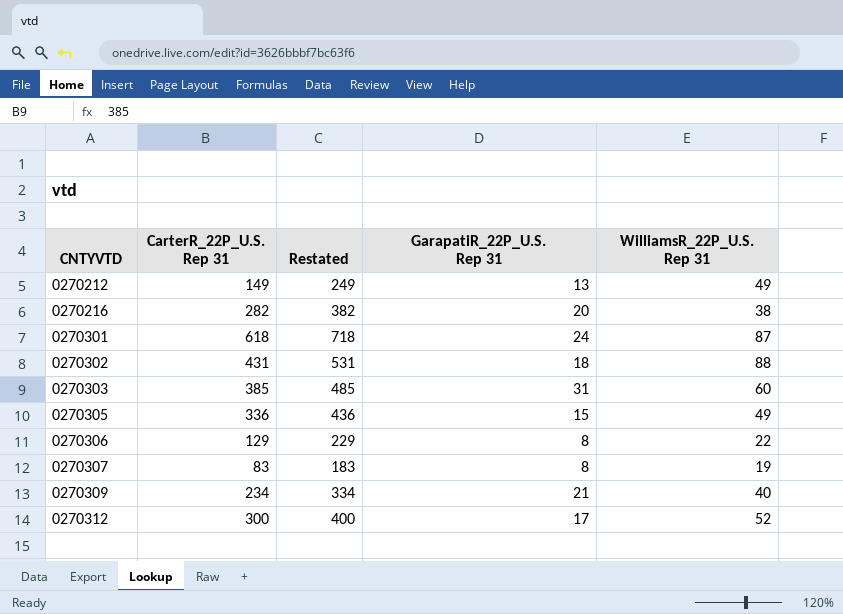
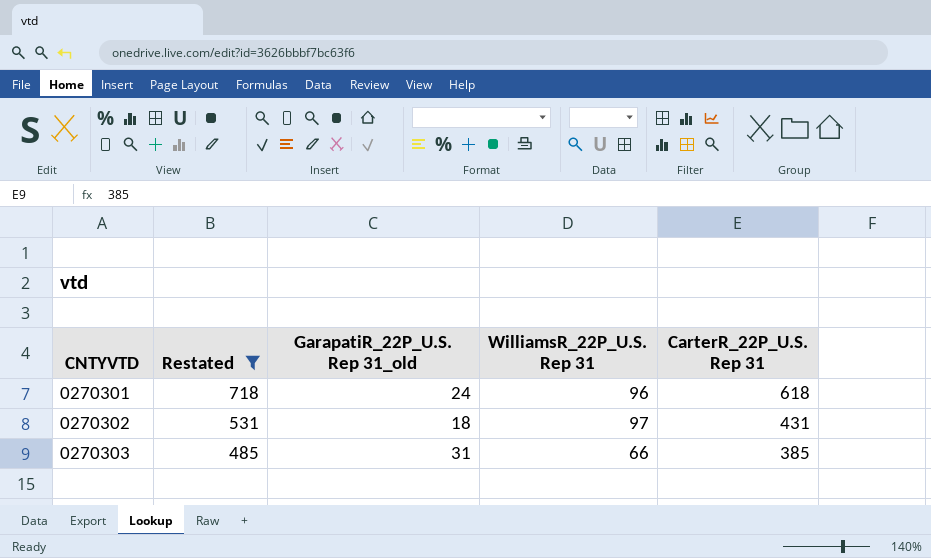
filter: none -> Restated >= 485
column name: GarapatiR_22P_U.S. Rep 31 -> GarapatiR_22P_U.S. Rep 31_old
column CarterR_22P_U.S. Rep 31 | position: 2 -> 5
0270301 | WilliamsR_22P_U.S. Rep 31: 87 -> 96
0270302 | WilliamsR_22P_U.S. Rep 31: 88 -> 97
0270303 | WilliamsR_22P_U.S. Rep 31: 60 -> 66

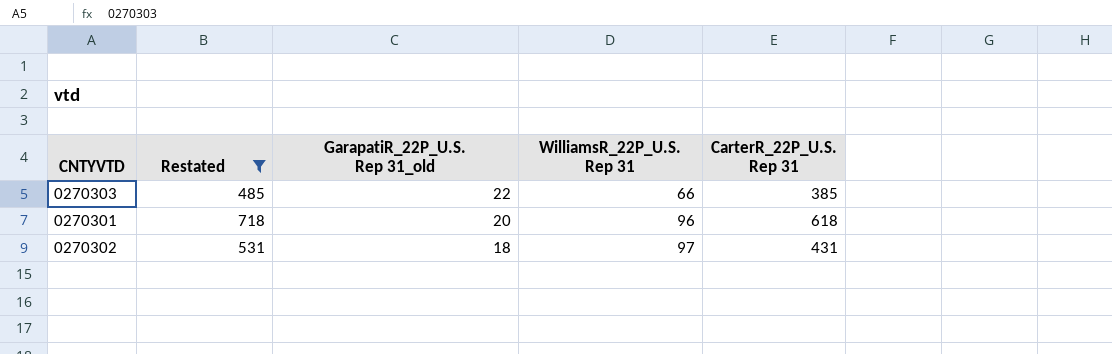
row order: CNTYVTD ascending -> GarapatiR_22P_U.S. Rep 31_old descending
0270303 | GarapatiR_22P_U.S. Rep 31_old: 31 -> 22
0270301 | GarapatiR_22P_U.S. Rep 31_old: 24 -> 20

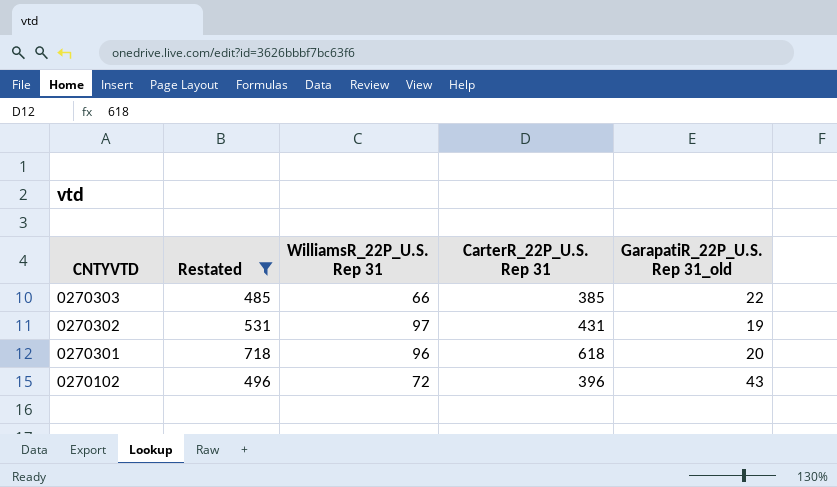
row order: GarapatiR_22P_U.S. Rep 31_old descending -> CNTYVTD descending
column GarapatiR_22P_U.S. Rep 31_old | position: 3 -> 5
0270302 | GarapatiR_22P_U.S. Rep 31_old: 18 -> 19
row 0270102: none -> 496 | 72 | 396 | 43

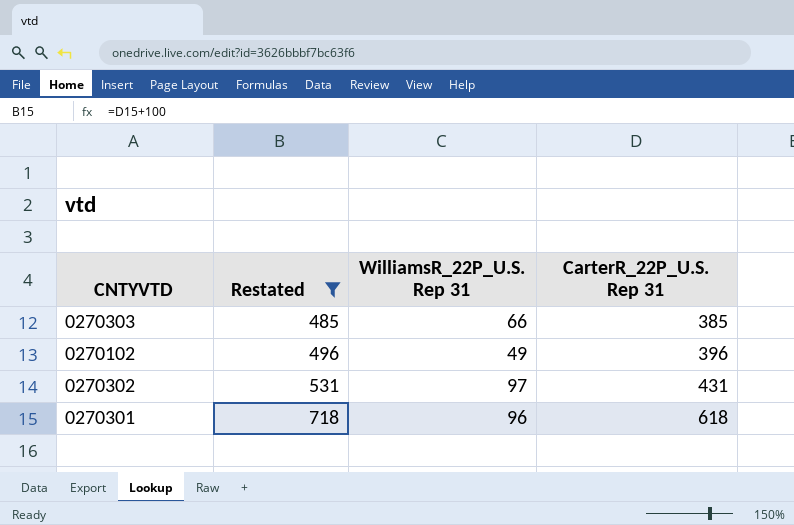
row order: CNTYVTD descending -> Restated ascending
column GarapatiR_22P_U.S. Rep 31_old | position: 5 -> none
0270102 | WilliamsR_22P_U.S. Rep 31: 72 -> 49

